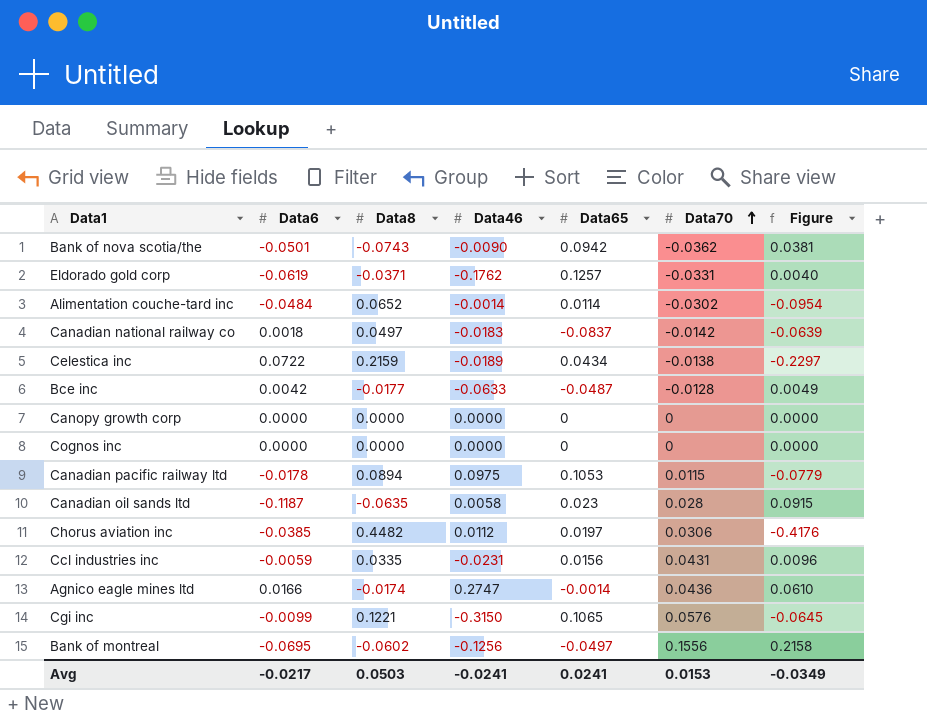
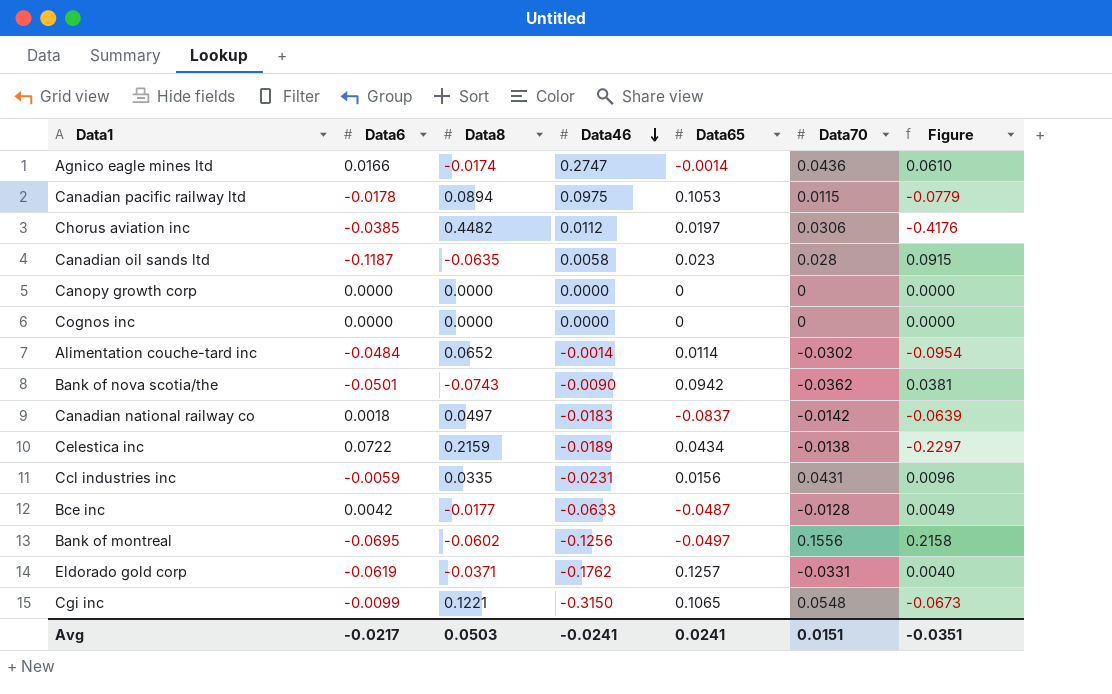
row order: Data70 ascending -> Data46 descending
Cgi inc | Data70: 0.0576 -> 0.0548
Cgi inc | Figure: -0.0645 -> -0.0673
Avg | Data70: 0.0153 -> 0.0151
Avg | Figure: -0.0349 -> -0.0351

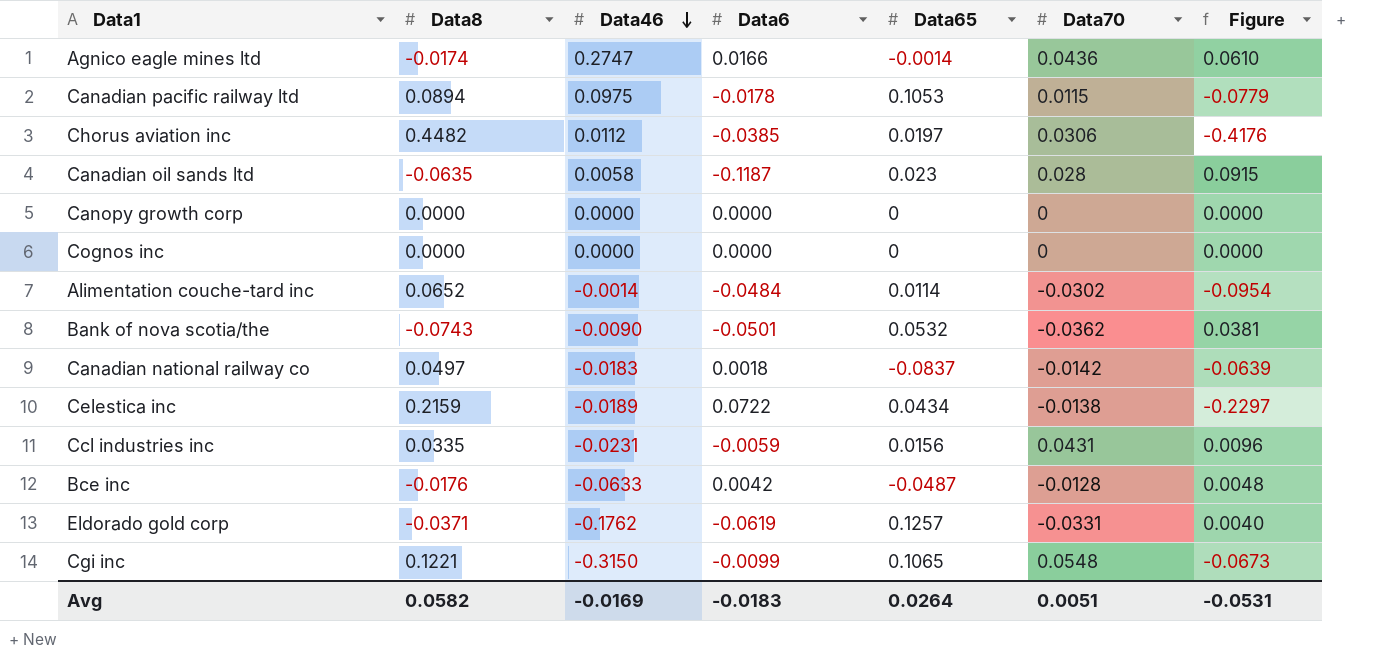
column Data6 | position: 2 -> 4
row Bank of montreal: -0.0695 | -0.0602 | -0.1256 | -0.0497 | 0.1556 | 0.2158 -> none
Bank of nova scotia/the | Data65: 0.0942 -> 0.0532
Bce inc | Data8: -0.0177 -> -0.0176
Bce inc | Figure: 0.0049 -> 0.0048
Avg | Data8: 0.0503 -> 0.0582
Avg | Data46: -0.0241 -> -0.0169
Avg | Data6: -0.0217 -> -0.0183
Avg | Data65: 0.0241 -> 0.0264
Avg | Data70: 0.0151 -> 0.0051
Avg | Figure: -0.0351 -> -0.0531

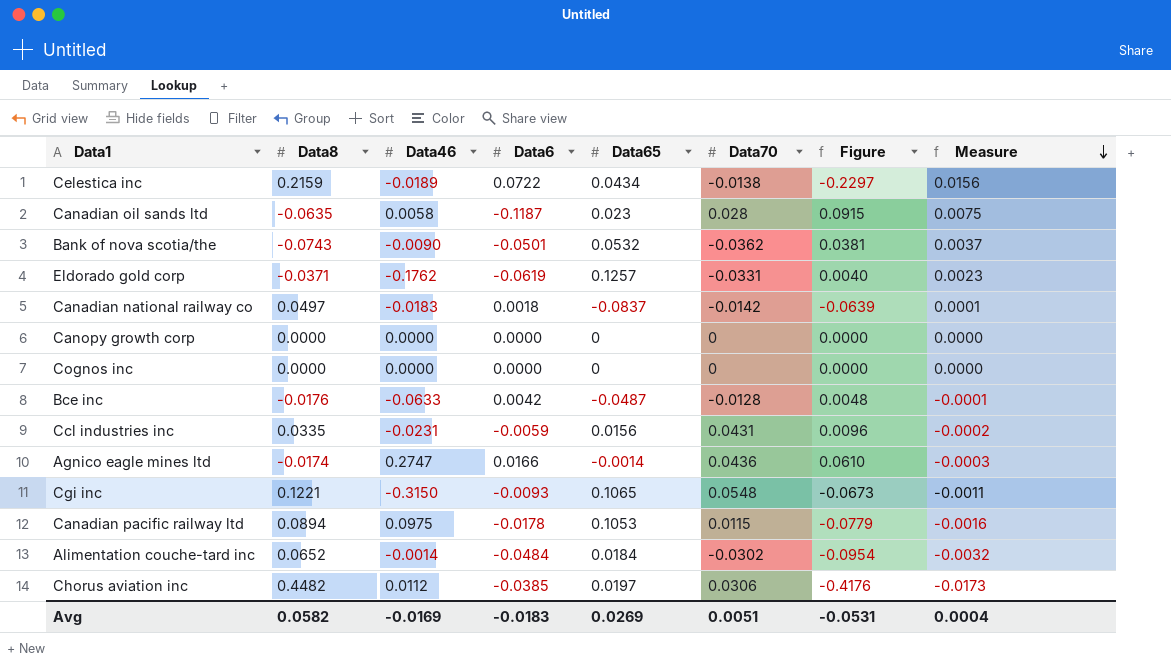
row order: Data46 descending -> Measure descending
column Measure | formula: none -> [Data8] * [Data6]
Cgi inc | Data6: -0.0099 -> -0.0093
Alimentation couche-tard inc | Data65: 0.0114 -> 0.0184
Avg | Data65: 0.0264 -> 0.0269

